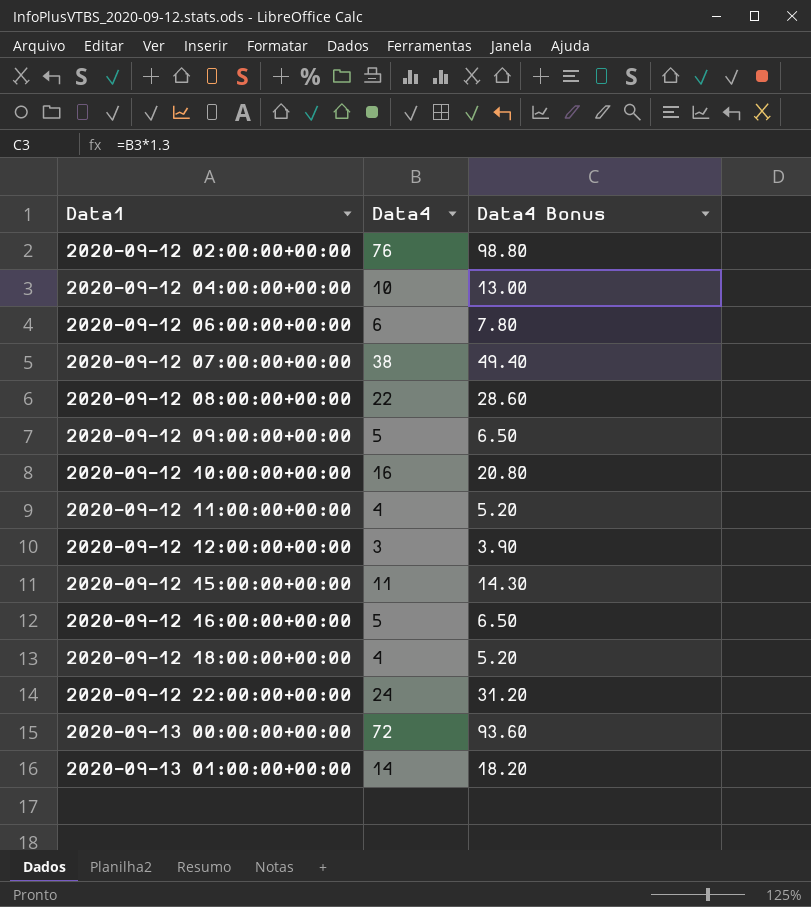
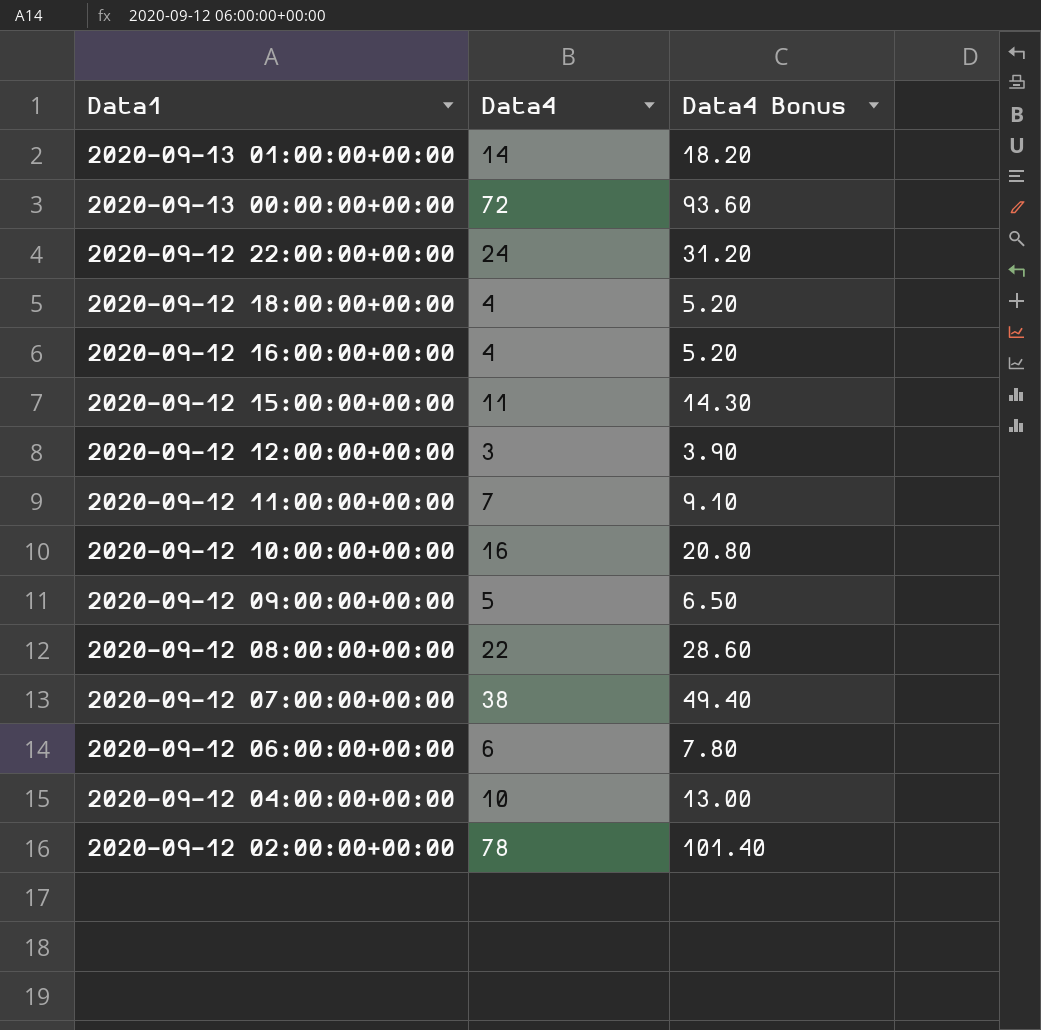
row order: Data1 ascending -> Data1 descending
2020-09-12 16:00:00+00:00 | Data4: 5 -> 4
2020-09-12 16:00:00+00:00 | Data4 Bonus: 6.50 -> 5.20
2020-09-12 11:00:00+00:00 | Data4: 4 -> 7
2020-09-12 11:00:00+00:00 | Data4 Bonus: 5.20 -> 9.10
2020-09-12 02:00:00+00:00 | Data4: 76 -> 78
2020-09-12 02:00:00+00:00 | Data4 Bonus: 98.80 -> 101.40

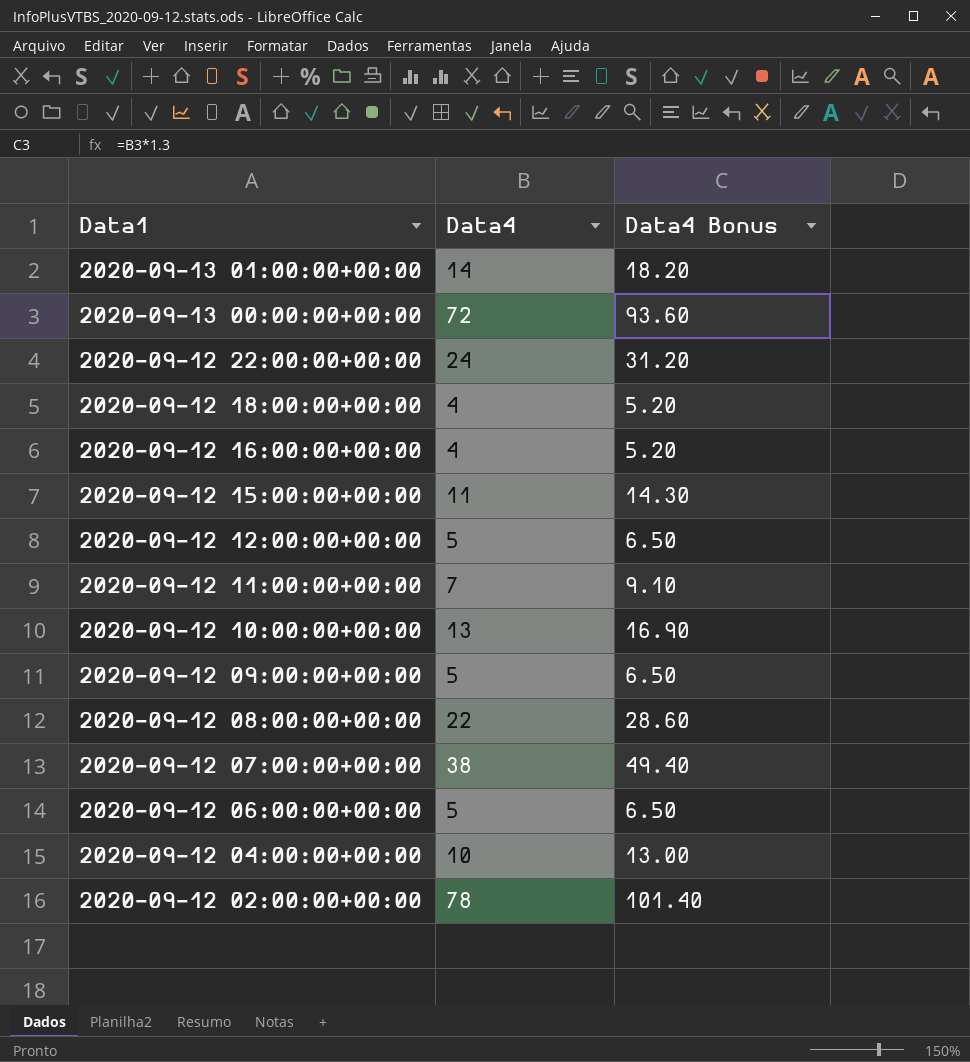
2020-09-12 12:00:00+00:00 | Data4: 3 -> 5
2020-09-12 12:00:00+00:00 | Data4 Bonus: 3.90 -> 6.50
2020-09-12 10:00:00+00:00 | Data4: 16 -> 13
2020-09-12 10:00:00+00:00 | Data4 Bonus: 20.80 -> 16.90
2020-09-12 06:00:00+00:00 | Data4: 6 -> 5
2020-09-12 06:00:00+00:00 | Data4 Bonus: 7.80 -> 6.50

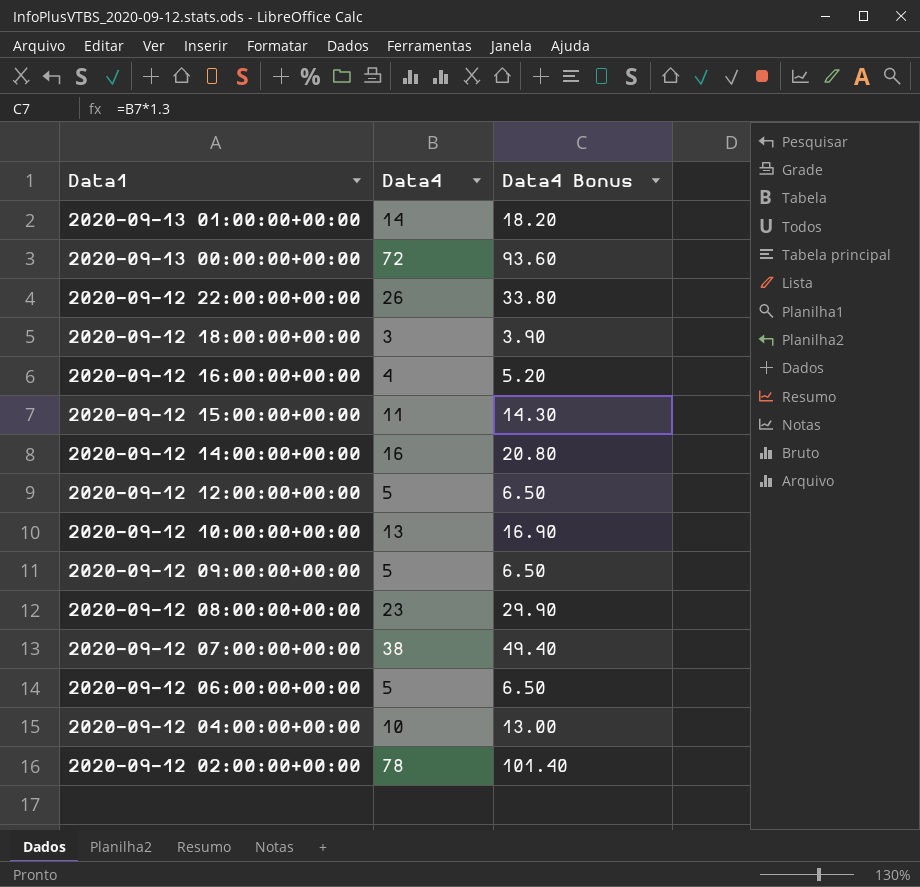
row 2020-09-12 11:00:00+00:00: 7 | 9.10 -> none
2020-09-12 22:00:00+00:00 | Data4: 24 -> 26
2020-09-12 22:00:00+00:00 | Data4 Bonus: 31.20 -> 33.80
2020-09-12 18:00:00+00:00 | Data4: 4 -> 3
2020-09-12 18:00:00+00:00 | Data4 Bonus: 5.20 -> 3.90
row 2020-09-12 14:00:00+00:00: none -> 16 | 20.80
2020-09-12 08:00:00+00:00 | Data4: 22 -> 23
2020-09-12 08:00:00+00:00 | Data4 Bonus: 28.60 -> 29.90

